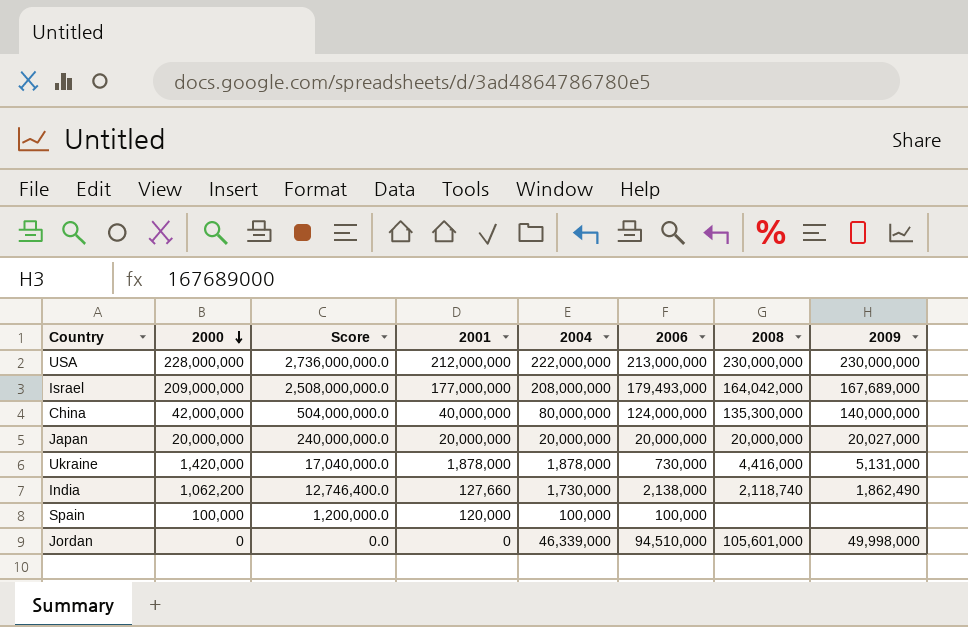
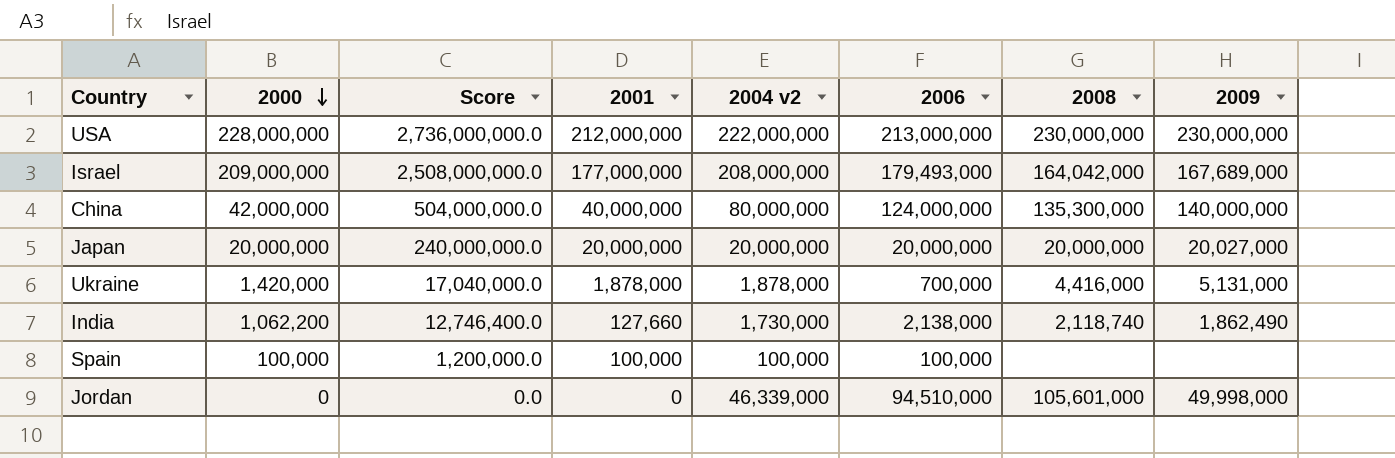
column name: 2004 -> 2004 v2
Ukraine | 2006: 730,000 -> 700,000
Spain | 2001: 120,000 -> 100,000

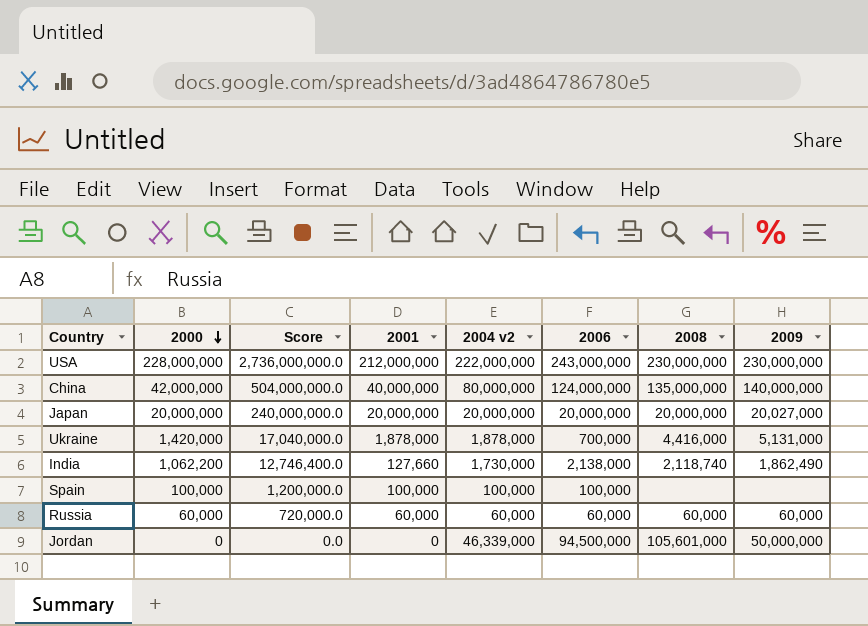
row Israel: 209,000,000 | 2,508,000,000.0 | 177,000,000 | 208,000,000 | 179,493,000 | 164,042,000 | 167,689,000 -> none
USA | 2006: 213,000,000 -> 243,000,000
China | 2008: 135,300,000 -> 135,000,000
row Russia: none -> 60,000 | 720,000.0 | 60,000 | 60,000 | 60,000 | 60,000 | 60,000
Jordan | 2006: 94,510,000 -> 94,500,000
Jordan | 2009: 49,998,000 -> 50,000,000

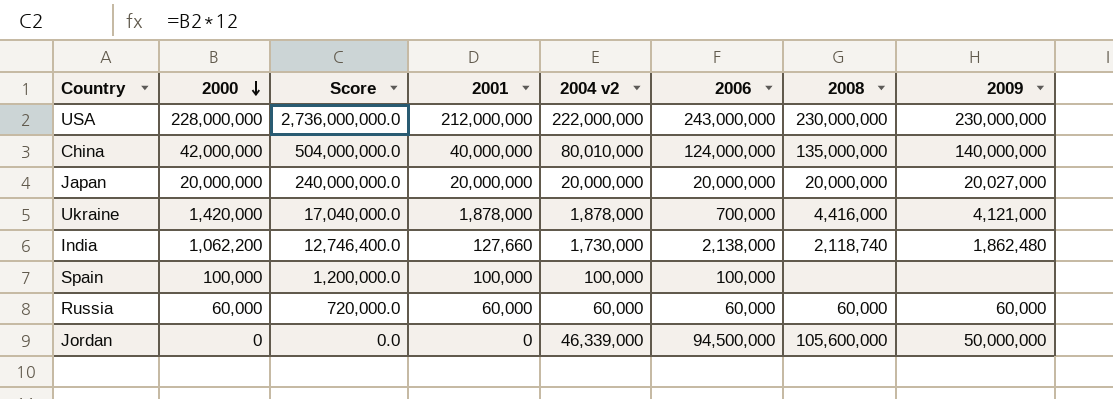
China | 2004 v2: 80,000,000 -> 80,010,000
Ukraine | 2009: 5,131,000 -> 4,121,000
India | 2009: 1,862,490 -> 1,862,480
Jordan | 2008: 105,601,000 -> 105,600,000

